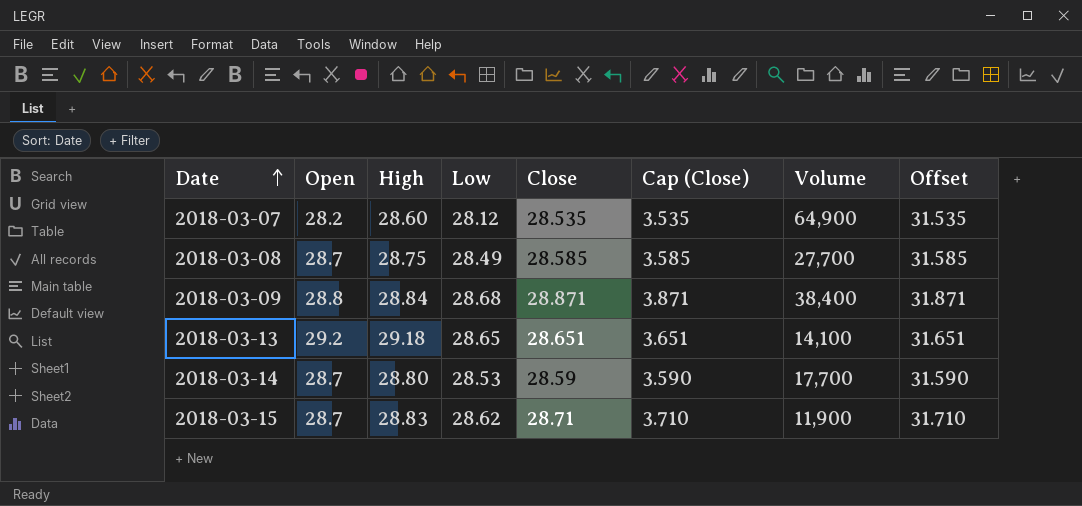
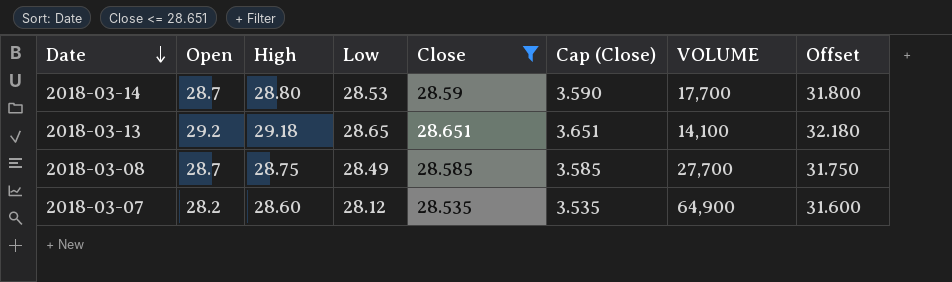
filter: none -> Close <= 28.651
row order: Date ascending -> Date descending
column name: Volume -> VOLUME
column Offset | formula: [Close] + 3 -> [High] + 3

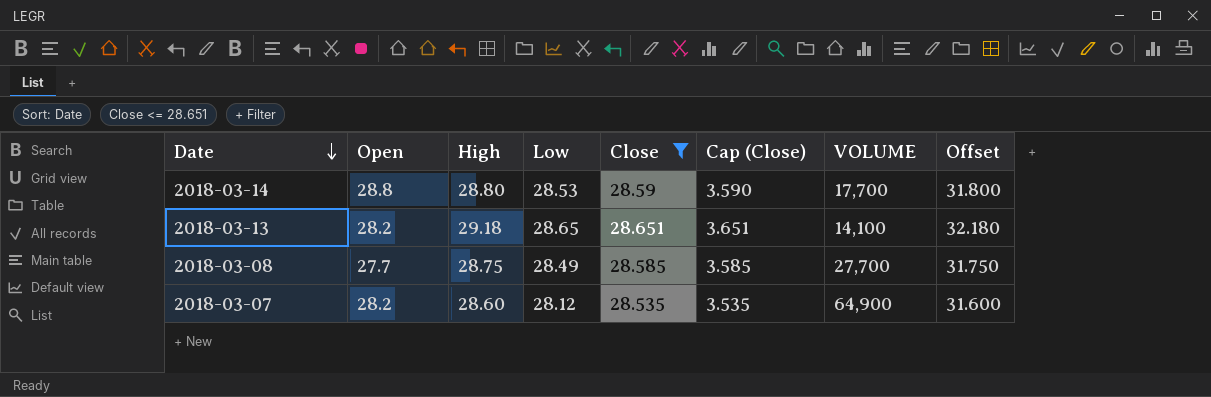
2018-03-14 | Open: 28.7 -> 28.8
2018-03-13 | Open: 29.2 -> 28.2
2018-03-08 | Open: 28.7 -> 27.7

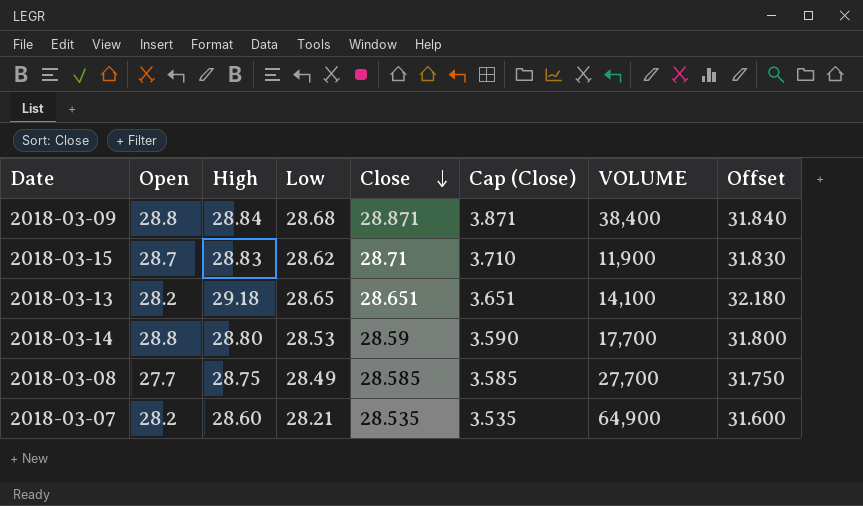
filter: Close <= 28.651 -> none
row order: Date descending -> Close descending
2018-03-07 | Low: 28.12 -> 28.21

